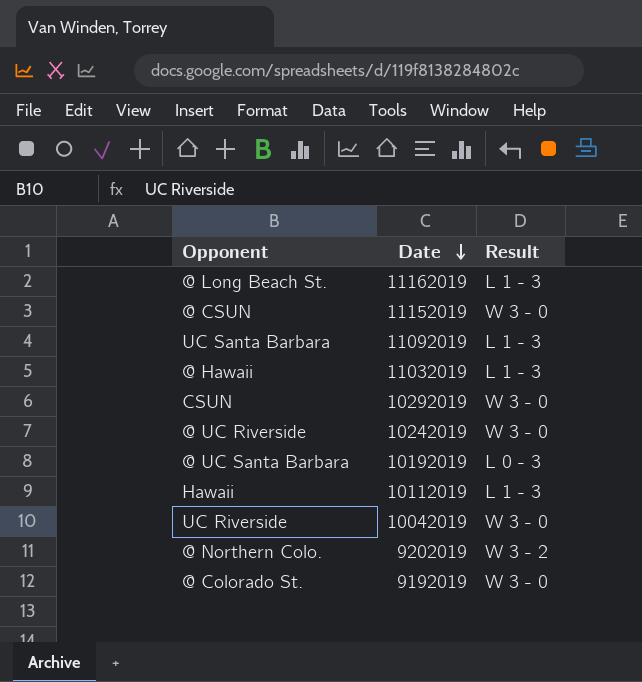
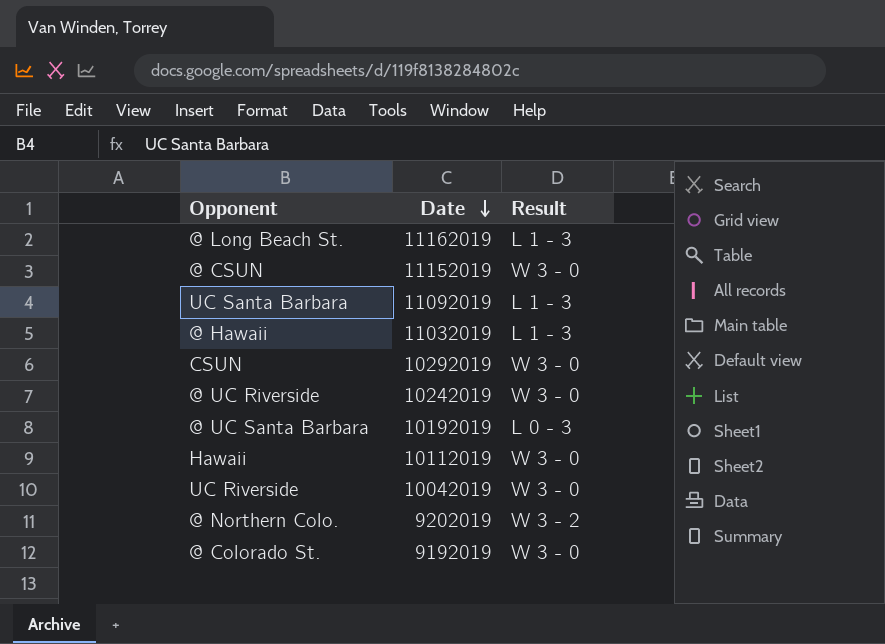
Hawaii | Result: L 1 - 3 -> W 3 - 0

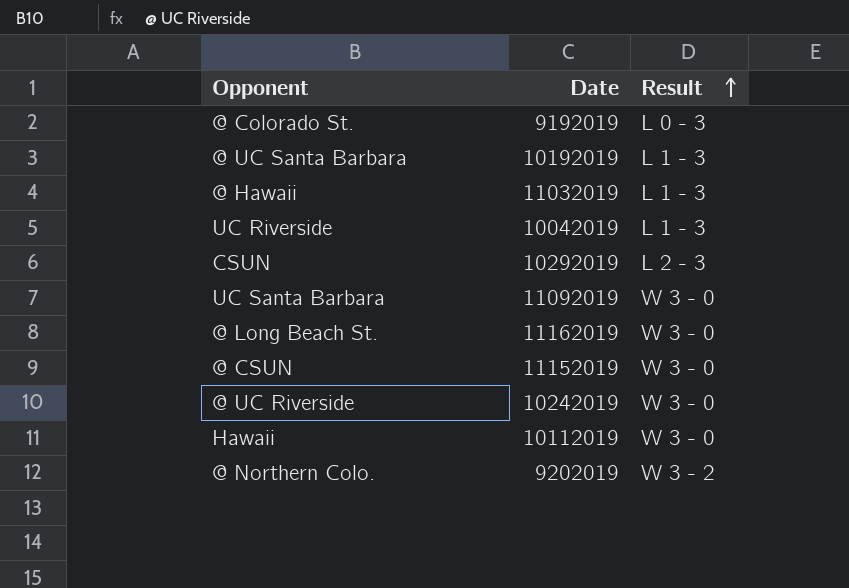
row order: Date descending -> Result ascending
@ Colorado St. | Result: W 3 - 0 -> L 0 - 3
@ UC Santa Barbara | Result: L 0 - 3 -> L 1 - 3
UC Riverside | Result: W 3 - 0 -> L 1 - 3
CSUN | Result: W 3 - 0 -> L 2 - 3
UC Santa Barbara | Result: L 1 - 3 -> W 3 - 0
@ Long Beach St. | Result: L 1 - 3 -> W 3 - 0

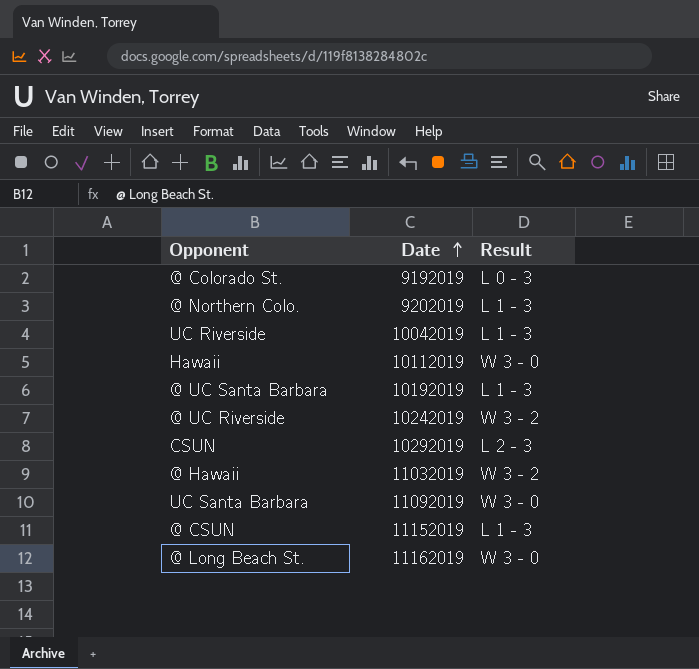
row order: Result ascending -> Date ascending
@ Northern Colo. | Result: W 3 - 2 -> L 1 - 3
@ UC Riverside | Result: W 3 - 0 -> W 3 - 2
@ Hawaii | Result: L 1 - 3 -> W 3 - 2
@ CSUN | Result: W 3 - 0 -> L 1 - 3

